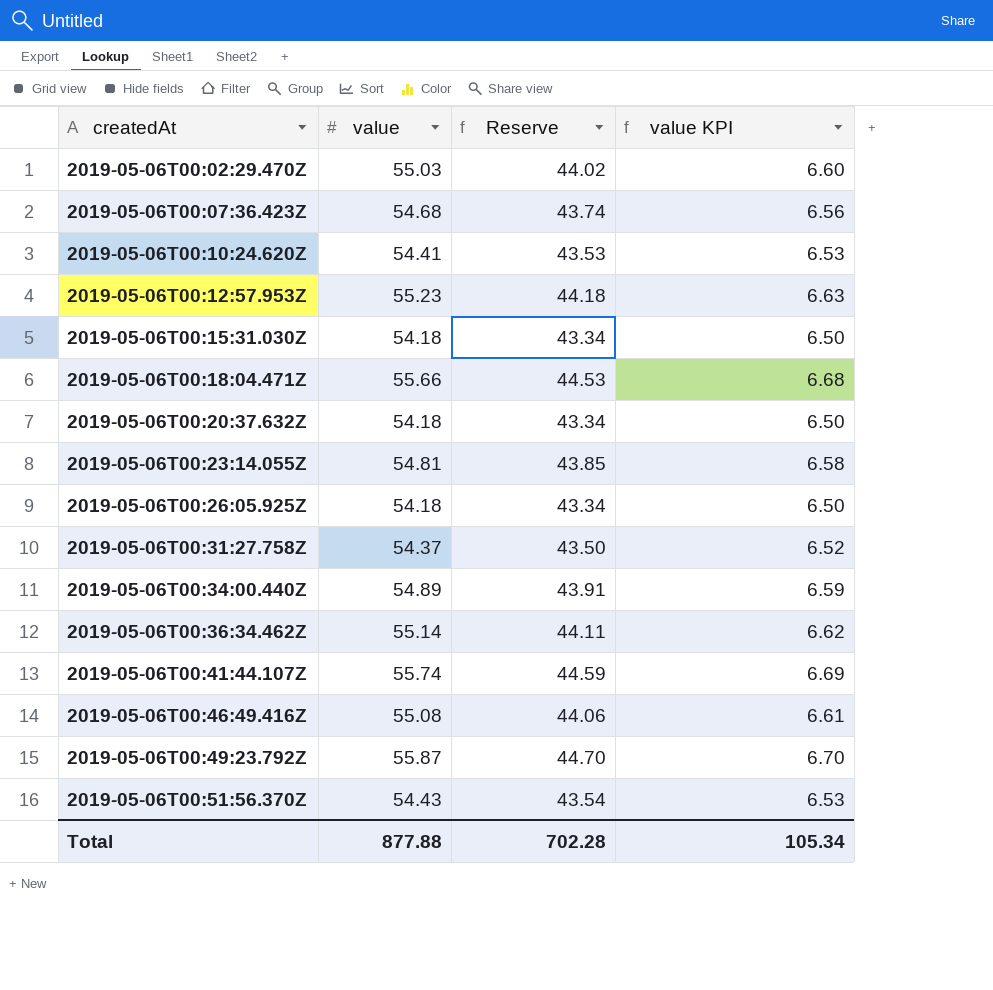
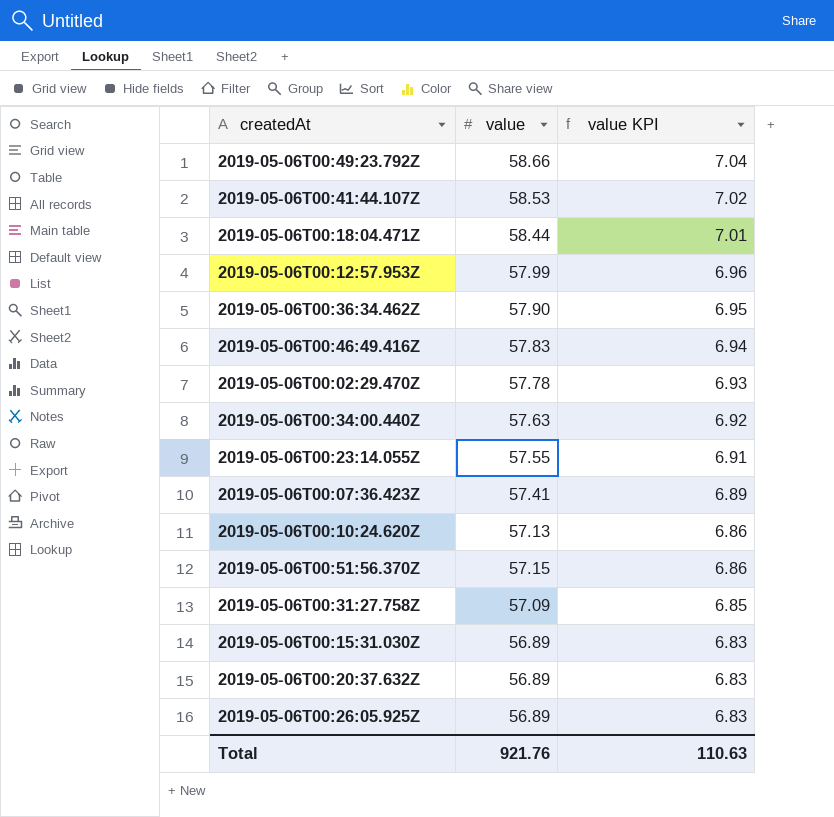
row order: createdAt ascending -> value KPI descending
column Reserve | formula: [value] * 0.8 -> none
2019-05-06T00:49:23.792Z | value: 55.87 -> 58.66
2019-05-06T00:49:23.792Z | value KPI: 6.70 -> 7.04
2019-05-06T00:41:44.107Z | value: 55.74 -> 58.53
2019-05-06T00:41:44.107Z | value KPI: 6.69 -> 7.02
2019-05-06T00:18:04.471Z | value: 55.66 -> 58.44
2019-05-06T00:18:04.471Z | value KPI: 6.68 -> 7.01
2019-05-06T00:12:57.953Z | value: 55.23 -> 57.99
2019-05-06T00:12:57.953Z | value KPI: 6.63 -> 6.96
2019-05-06T00:36:34.462Z | value: 55.14 -> 57.90
2019-05-06T00:36:34.462Z | value KPI: 6.62 -> 6.95
2019-05-06T00:46:49.416Z | value: 55.08 -> 57.83
2019-05-06T00:46:49.416Z | value KPI: 6.61 -> 6.94
2019-05-06T00:02:29.470Z | value: 55.03 -> 57.78
2019-05-06T00:02:29.470Z | value KPI: 6.60 -> 6.93
2019-05-06T00:34:00.440Z | value: 54.89 -> 57.63
2019-05-06T00:34:00.440Z | value KPI: 6.59 -> 6.92
2019-05-06T00:23:14.055Z | value: 54.81 -> 57.55
2019-05-06T00:23:14.055Z | value KPI: 6.58 -> 6.91
2019-05-06T00:07:36.423Z | value: 54.68 -> 57.41
2019-05-06T00:07:36.423Z | value KPI: 6.56 -> 6.89
2019-05-06T00:10:24.620Z | value: 54.41 -> 57.13
2019-05-06T00:10:24.620Z | value KPI: 6.53 -> 6.86
2019-05-06T00:51:56.370Z | value: 54.43 -> 57.15
2019-05-06T00:51:56.370Z | value KPI: 6.53 -> 6.86
2019-05-06T00:31:27.758Z | value: 54.37 -> 57.09
2019-05-06T00:31:27.758Z | value KPI: 6.52 -> 6.85
2019-05-06T00:15:31.030Z | value: 54.18 -> 56.89
2019-05-06T00:15:31.030Z | value KPI: 6.50 -> 6.83
2019-05-06T00:20:37.632Z | value: 54.18 -> 56.89
2019-05-06T00:20:37.632Z | value KPI: 6.50 -> 6.83
2019-05-06T00:26:05.925Z | value: 54.18 -> 56.89
2019-05-06T00:26:05.925Z | value KPI: 6.50 -> 6.83
Total | value: 877.88 -> 921.76
Total | value KPI: 105.34 -> 110.63

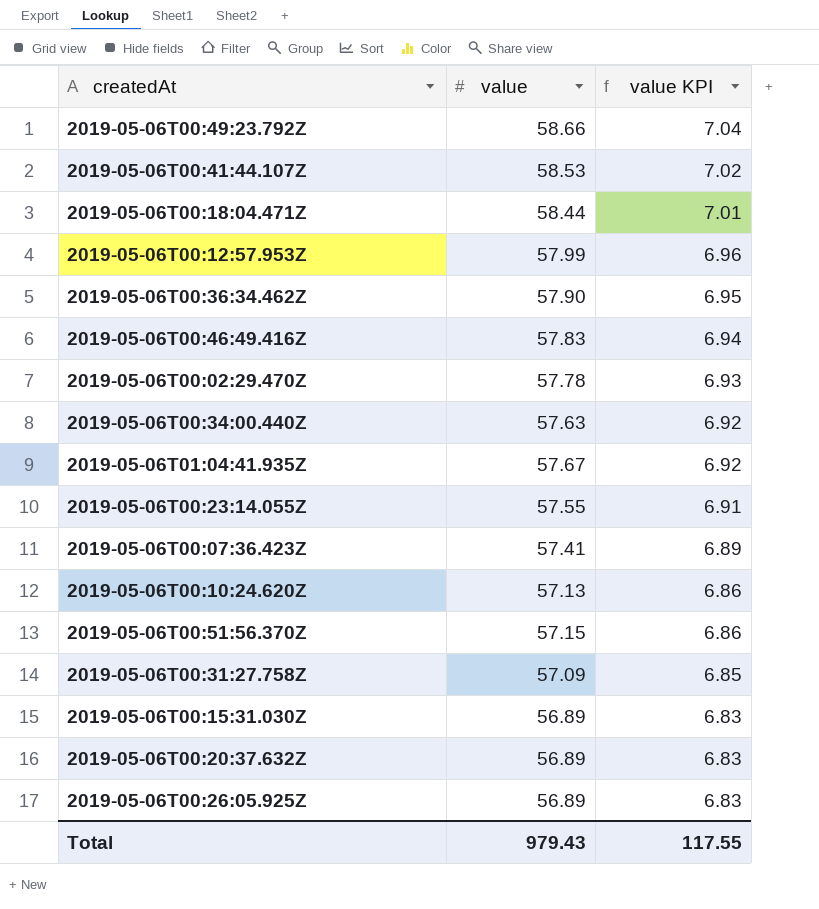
row 2019-05-06T01:04:41.935Z: none -> 57.67 | 6.92
Total | value: 921.76 -> 979.43
Total | value KPI: 110.63 -> 117.55

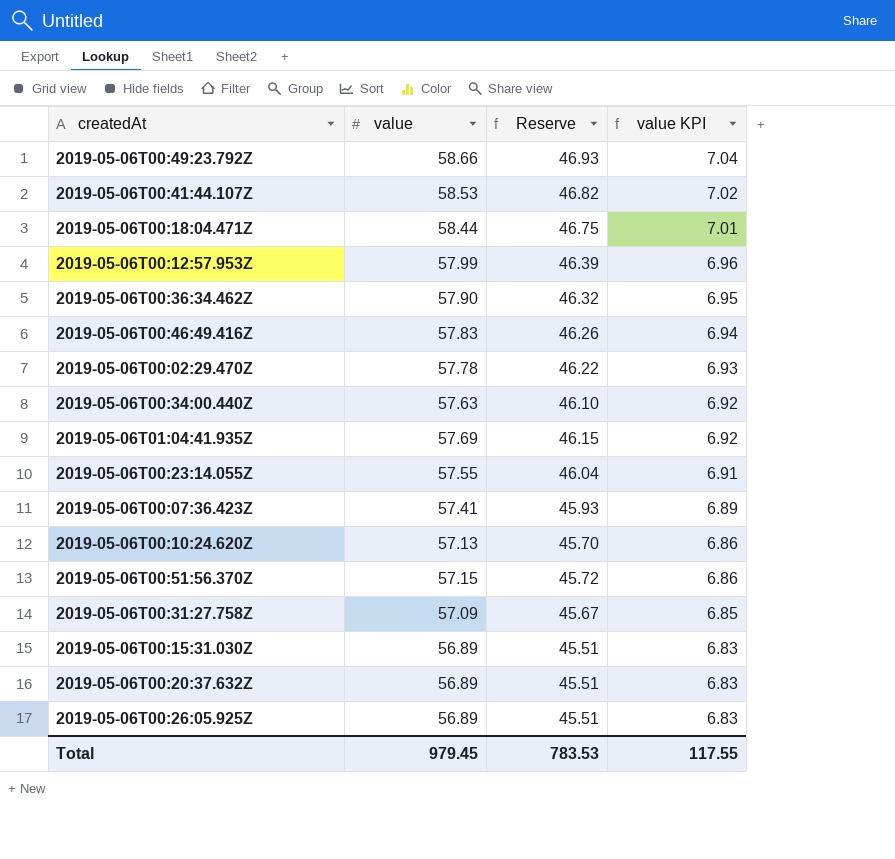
column Reserve | formula: none -> [value] * 0.8
2019-05-06T01:04:41.935Z | value: 57.67 -> 57.69
Total | value: 979.43 -> 979.45

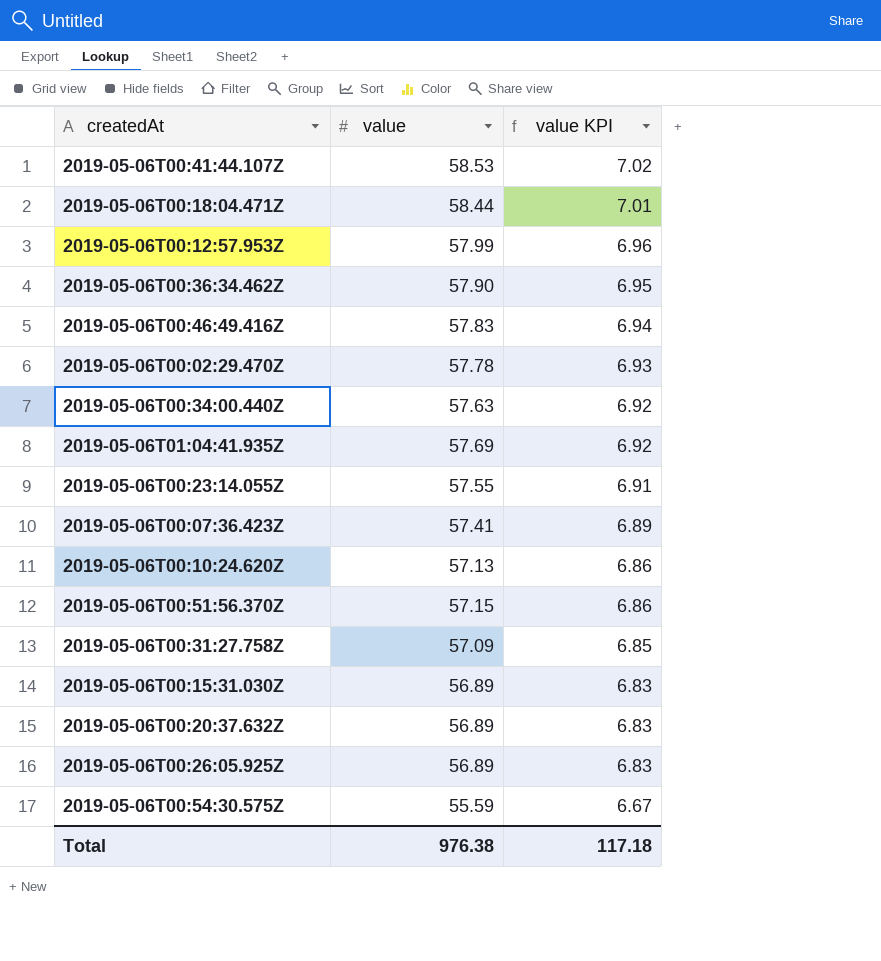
column Reserve | formula: [value] * 0.8 -> none
row 2019-05-06T00:49:23.792Z: 58.66 | 46.93 | 7.04 -> none
row 2019-05-06T00:54:30.575Z: none -> 55.59 | 6.67
Total | value: 979.45 -> 976.38
Total | value KPI: 117.55 -> 117.18

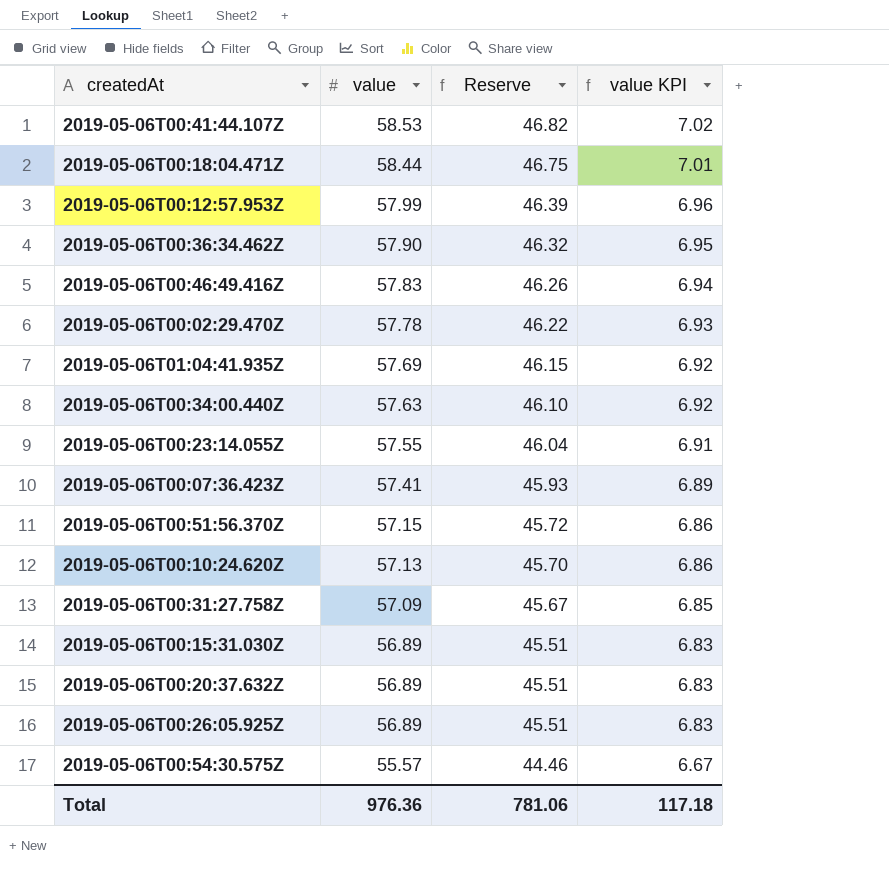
row order: value KPI descending -> value descending
column Reserve | formula: none -> [value] * 0.8
2019-05-06T00:54:30.575Z | value: 55.59 -> 55.57
Total | value: 976.38 -> 976.36

